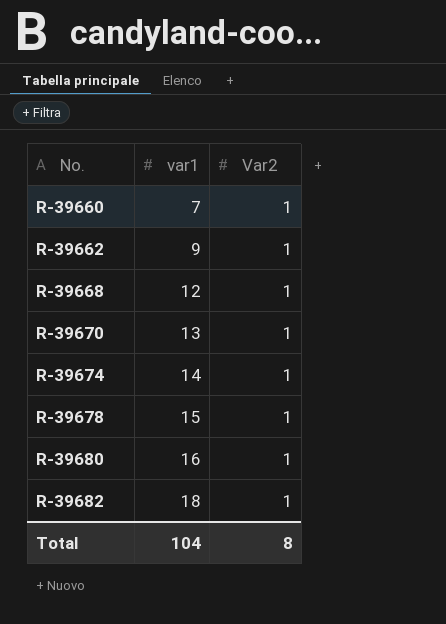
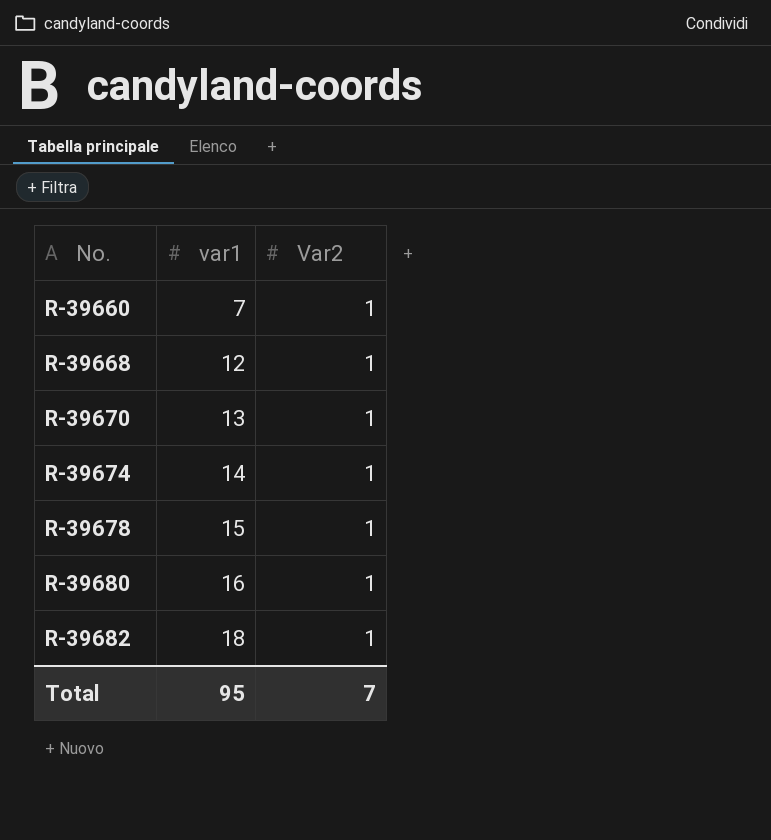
row R-39662: 9 | 1 -> none
Total | var1: 104 -> 95
Total | Var2: 8 -> 7

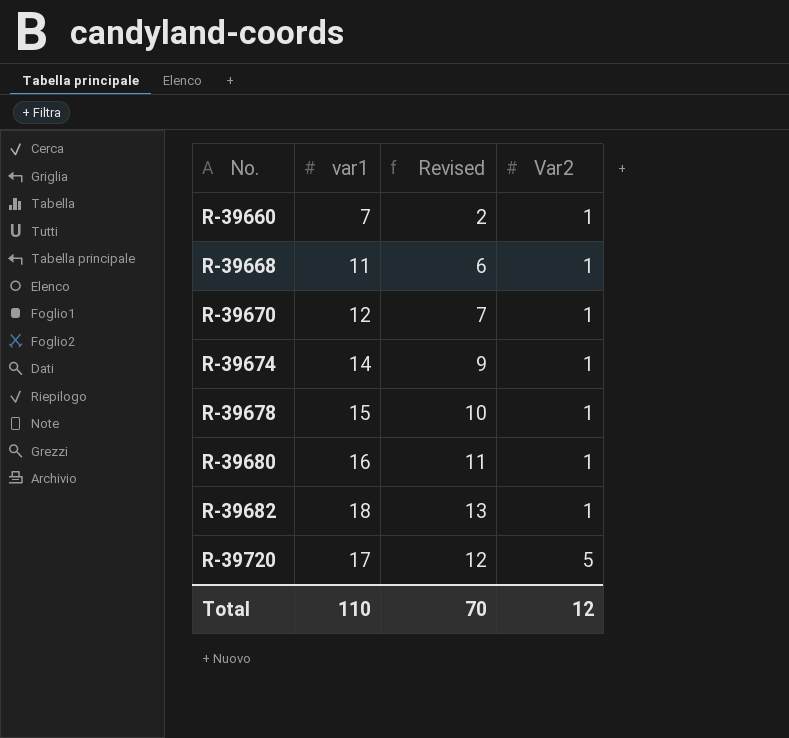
column Revised | formula: none -> [var1] - 5
R-39668 | var1: 12 -> 11
R-39670 | var1: 13 -> 12
row R-39720: none -> 17 | 12 | 5
Total | var1: 95 -> 110
Total | Var2: 7 -> 12

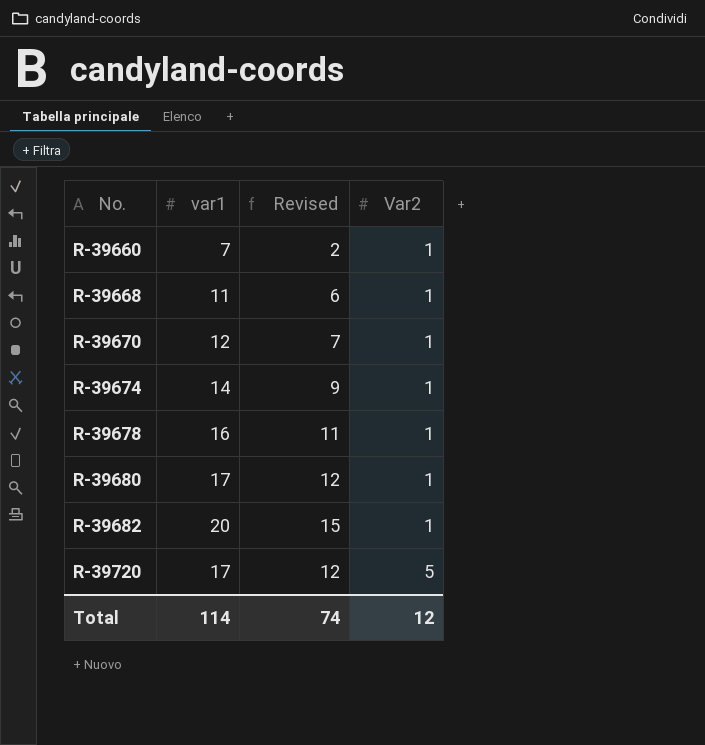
R-39678 | var1: 15 -> 16
R-39678 | Revised: 10 -> 11
R-39680 | var1: 16 -> 17
R-39680 | Revised: 11 -> 12
R-39682 | var1: 18 -> 20
R-39682 | Revised: 13 -> 15
Total | var1: 110 -> 114
Total | Revised: 70 -> 74

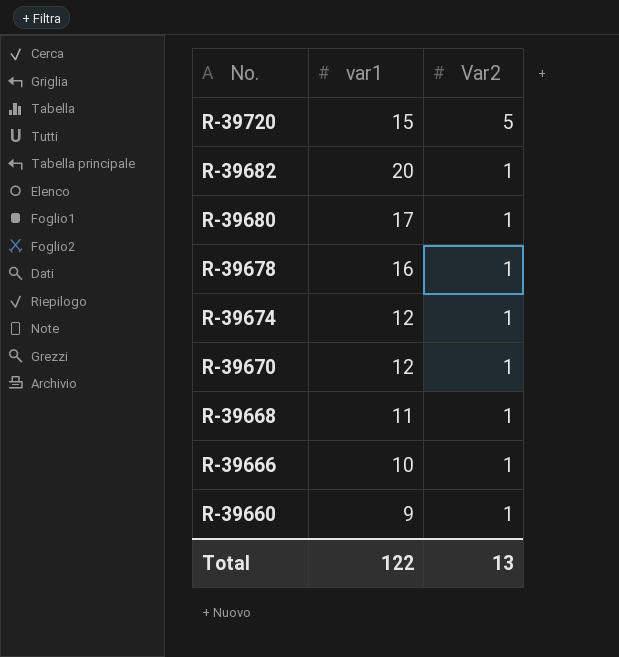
row order: No. ascending -> No. descending
column Revised | formula: [var1] - 5 -> none
R-39720 | var1: 17 -> 15
R-39674 | var1: 14 -> 12
row R-39666: none -> 10 | 1
R-39660 | var1: 7 -> 9
Total | var1: 114 -> 122
Total | Var2: 12 -> 13

